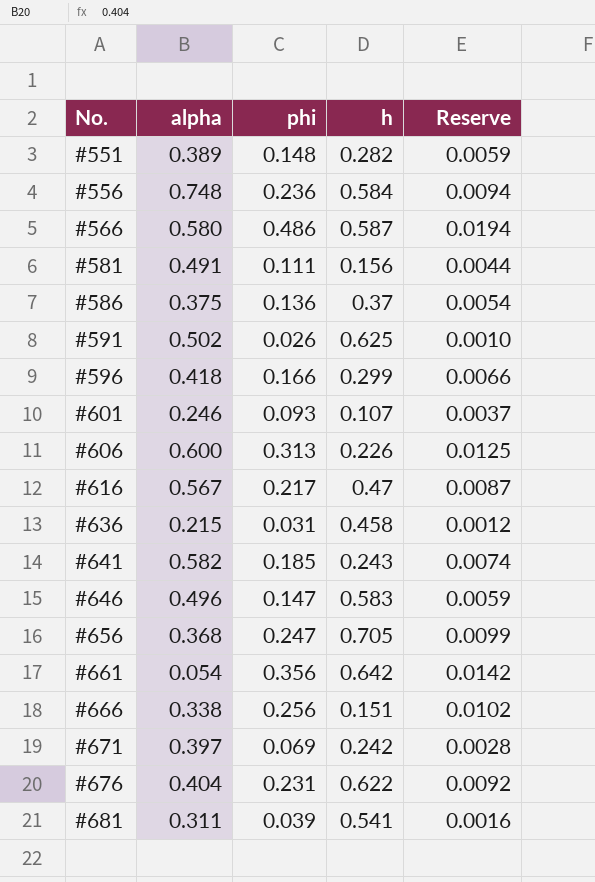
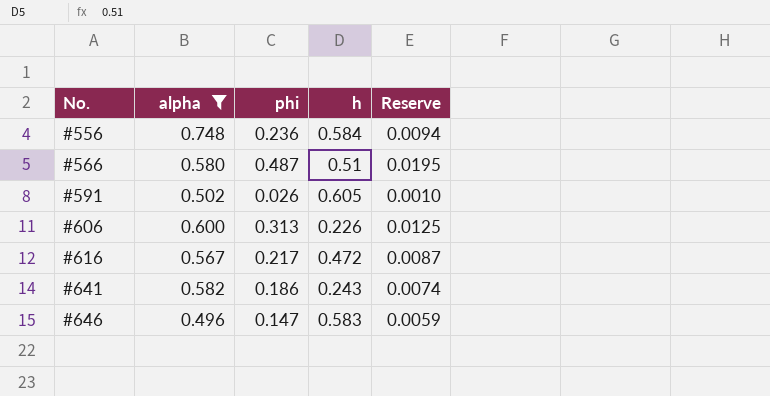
filter: none -> alpha >= 0.496
#566 | phi: 0.486 -> 0.487
#566 | h: 0.587 -> 0.51
#566 | Reserve: 0.0194 -> 0.0195
#591 | h: 0.625 -> 0.605
#616 | h: 0.47 -> 0.472
#641 | phi: 0.185 -> 0.186

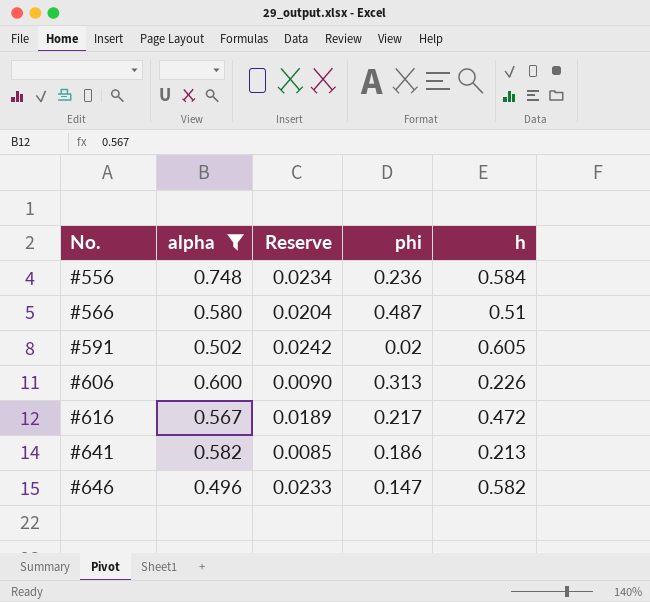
column Reserve | formula: [phi] * 0.04 -> [h] * 0.04
column Reserve | position: 5 -> 3
#591 | phi: 0.026 -> 0.02
#641 | h: 0.243 -> 0.213
#646 | h: 0.583 -> 0.582

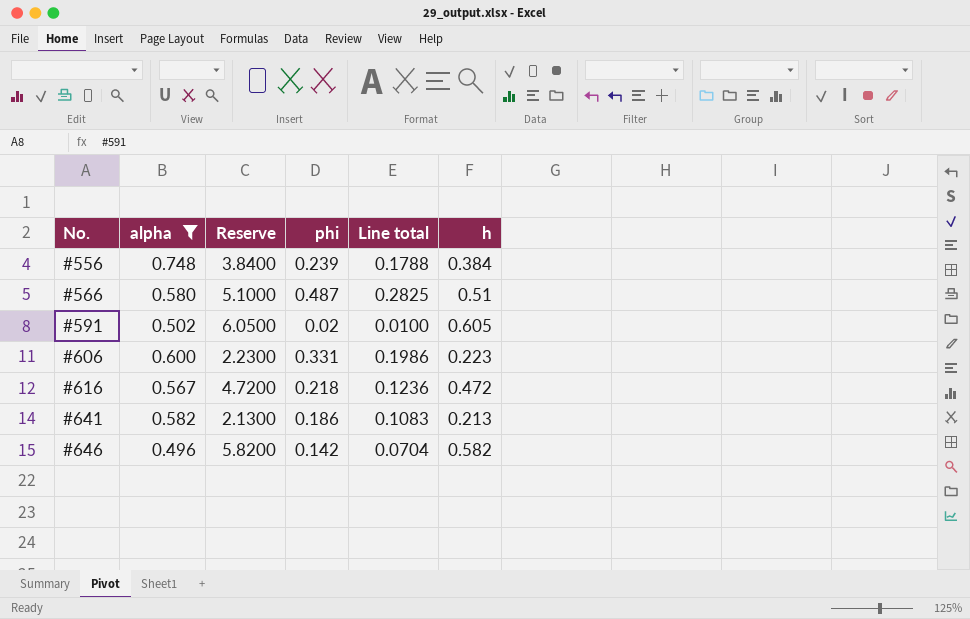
column Reserve | formula: [h] * 0.04 -> [h] * 10
column Line total | formula: none -> [alpha] * [phi]
#556 | phi: 0.236 -> 0.239
#556 | h: 0.584 -> 0.384
#606 | phi: 0.313 -> 0.331
#606 | h: 0.226 -> 0.223
#616 | phi: 0.217 -> 0.218
#646 | phi: 0.147 -> 0.142

